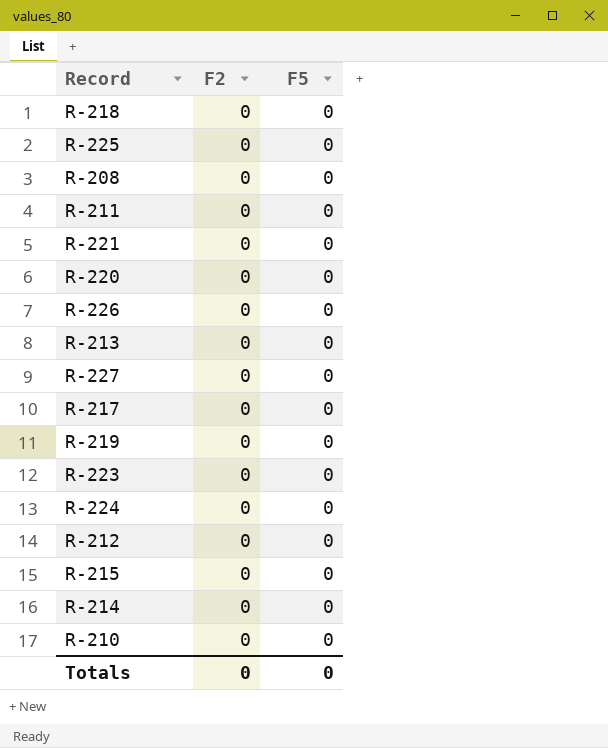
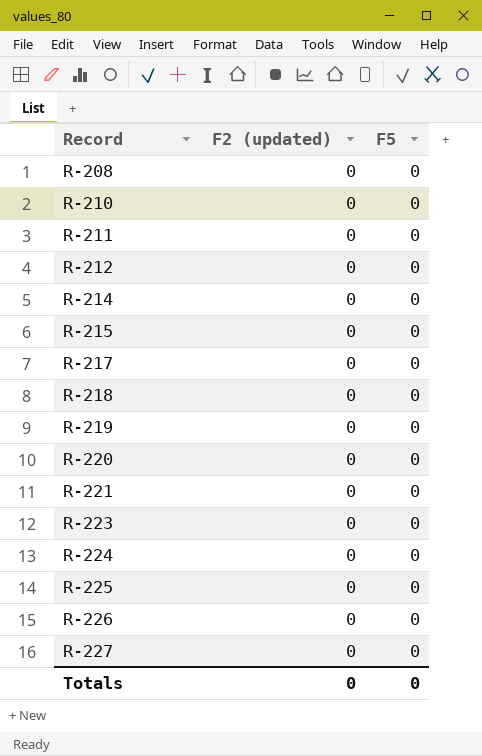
row order: none -> Record ascending
column name: F2 -> F2 (updated)
row R-213: 0 | 0 -> none

